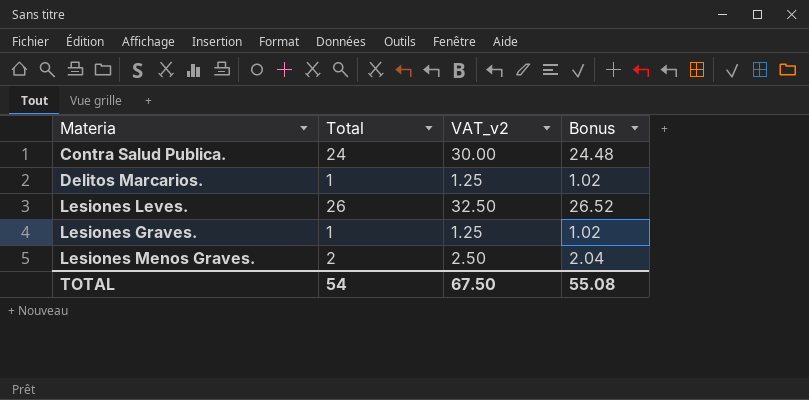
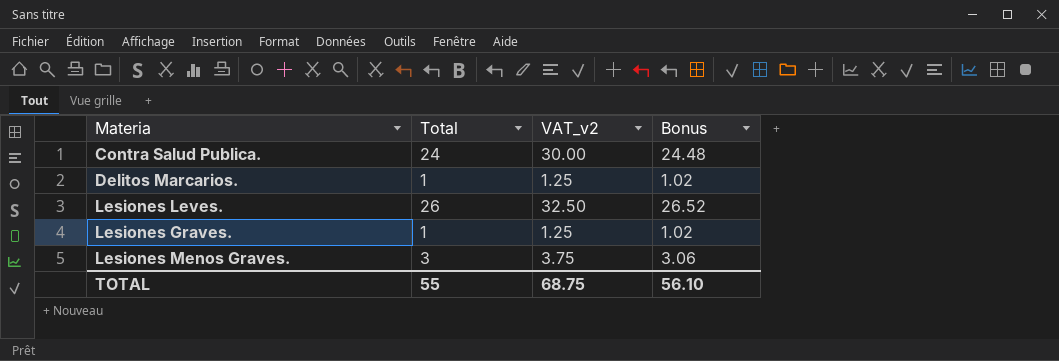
Lesiones Menos Graves. | Total: 2 -> 3
Lesiones Menos Graves. | VAT_v2: 2.50 -> 3.75
Lesiones Menos Graves. | Bonus: 2.04 -> 3.06
TOTAL | Total: 54 -> 55
TOTAL | VAT_v2: 67.50 -> 68.75
TOTAL | Bonus: 55.08 -> 56.10

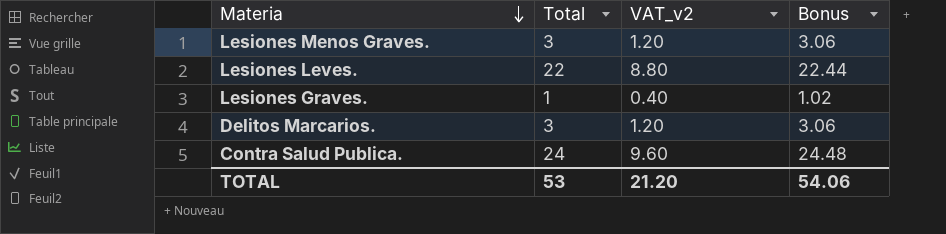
row order: none -> Materia descending
column VAT_v2 | formula: [Total] * 1.25 -> [Total] * 0.4
Lesiones Leves. | Total: 26 -> 22
Lesiones Leves. | Bonus: 26.52 -> 22.44
Delitos Marcarios. | Total: 1 -> 3
Delitos Marcarios. | Bonus: 1.02 -> 3.06
TOTAL | Total: 55 -> 53
TOTAL | VAT_v2: 68.75 -> 21.20
TOTAL | Bonus: 56.10 -> 54.06

